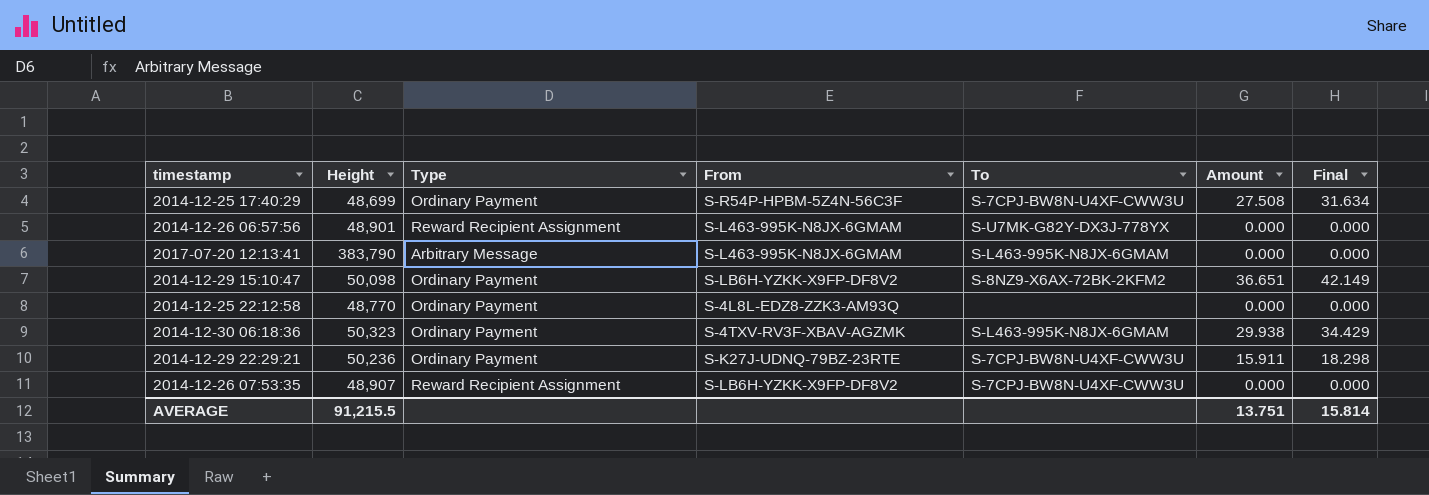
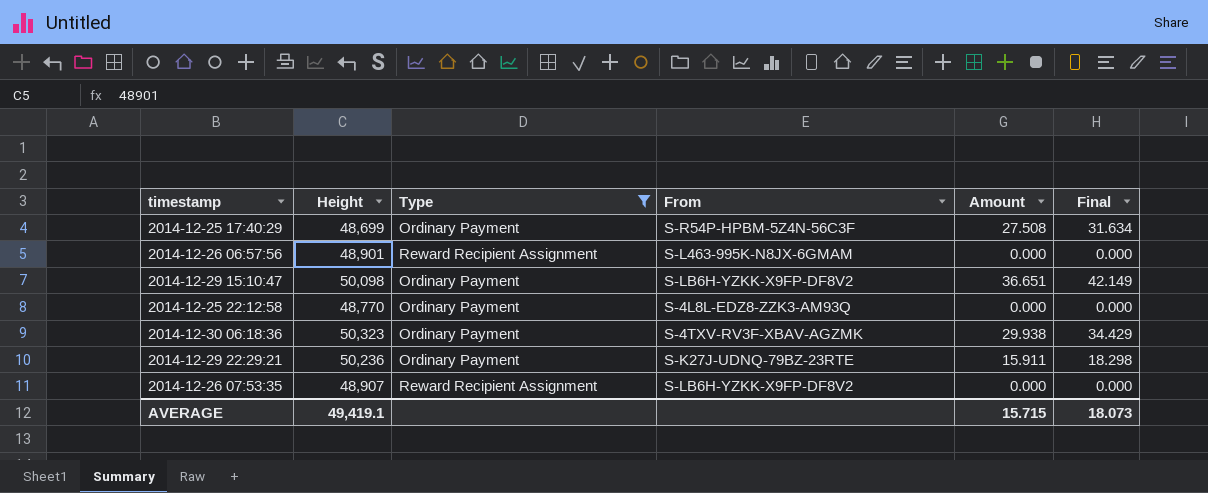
filter: none -> Type != Arbitrary Message
column To | position: 5 -> none
AVERAGE | Height: 91,215.5 -> 49,419.1
AVERAGE | Amount: 13.751 -> 15.715
AVERAGE | Final: 15.814 -> 18.073

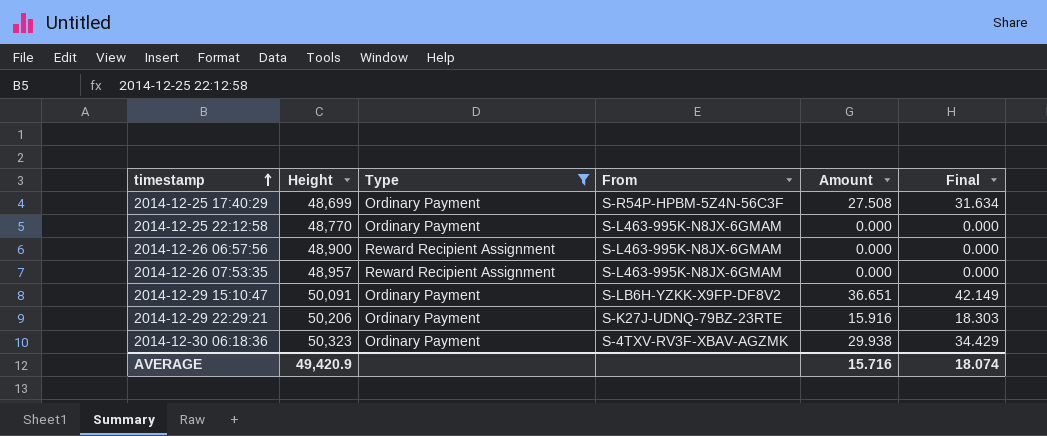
row order: none -> timestamp ascending
2014-12-25 22:12:58 | From: S-4L8L-EDZ8-ZZK3-AM93Q -> S-L463-995K-N8JX-6GMAM
2014-12-26 06:57:56 | Height: 48,901 -> 48,900
2014-12-26 07:53:35 | Height: 48,907 -> 48,957
2014-12-26 07:53:35 | From: S-LB6H-YZKK-X9FP-DF8V2 -> S-L463-995K-N8JX-6GMAM
2014-12-29 15:10:47 | Height: 50,098 -> 50,091
2014-12-29 22:29:21 | Height: 50,236 -> 50,206
2014-12-29 22:29:21 | Amount: 15.911 -> 15.916
2014-12-29 22:29:21 | Final: 18.298 -> 18.303
AVERAGE | Height: 49,419.1 -> 49,420.9
AVERAGE | Amount: 15.715 -> 15.716
AVERAGE | Final: 18.073 -> 18.074

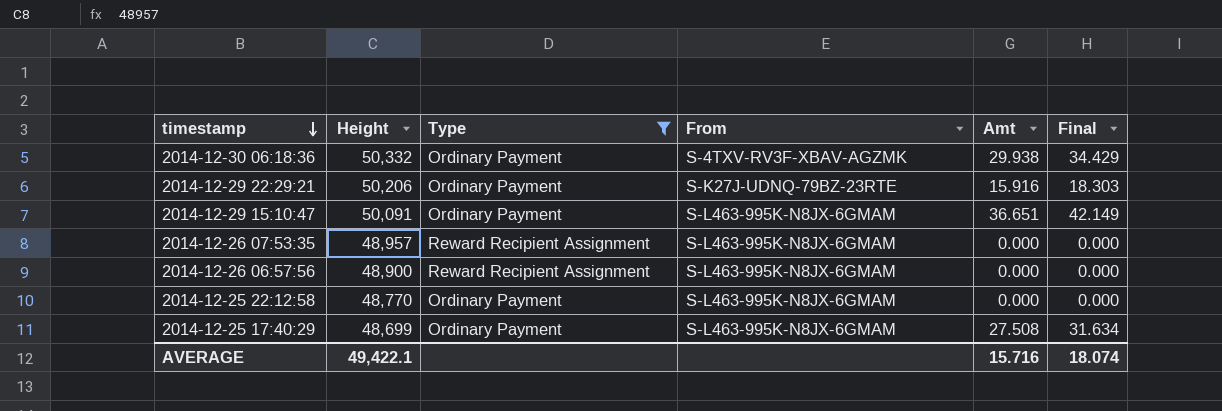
row order: timestamp ascending -> timestamp descending
column name: Amount -> Amt
2014-12-30 06:18:36 | Height: 50,323 -> 50,332
2014-12-29 15:10:47 | From: S-LB6H-YZKK-X9FP-DF8V2 -> S-L463-995K-N8JX-6GMAM
2014-12-25 17:40:29 | From: S-R54P-HPBM-5Z4N-56C3F -> S-L463-995K-N8JX-6GMAM
AVERAGE | Height: 49,420.9 -> 49,422.1

